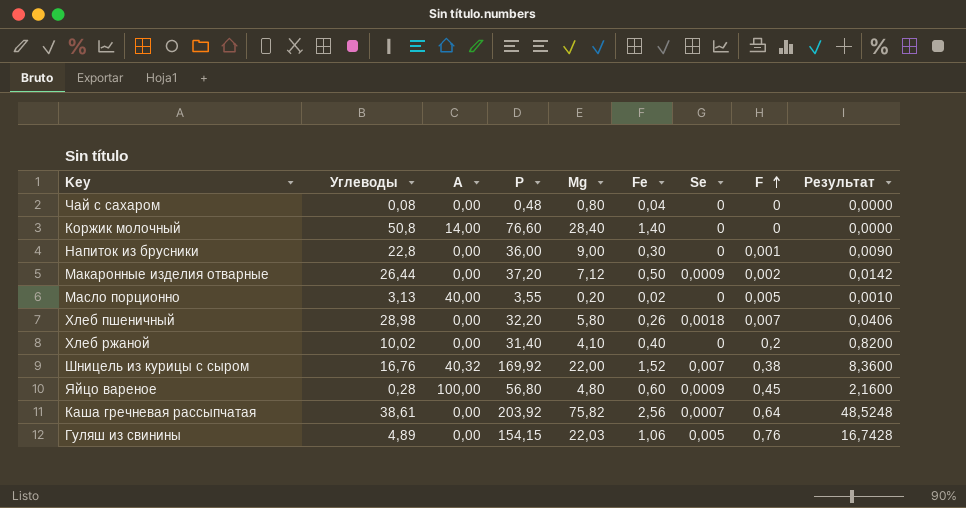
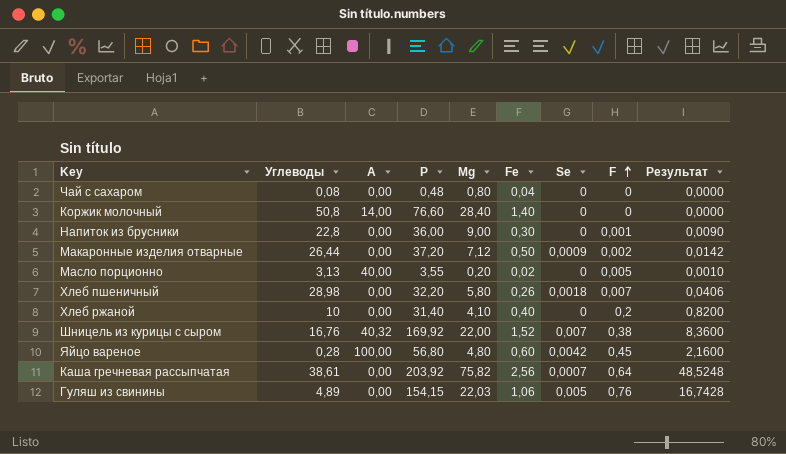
Хлеб ржаной | Углеводы: 10,02 -> 10
Яйцо вареное | Se: 0,0009 -> 0,0042

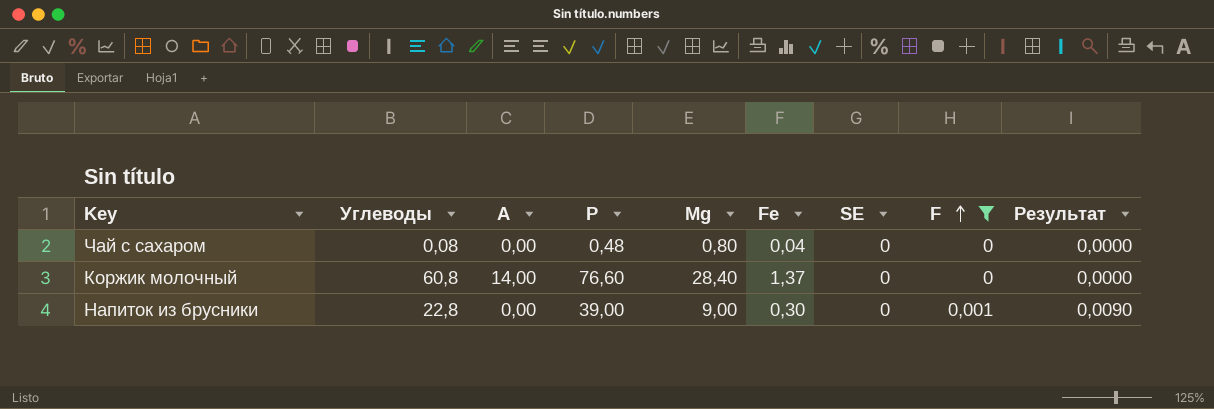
filter: none -> F <= 0,001
column name: Se -> SE
Коржик молочный | Углеводы: 50,8 -> 60,8
Коржик молочный | Fe: 1,40 -> 1,37
Напиток из брусники | P: 36,00 -> 39,00

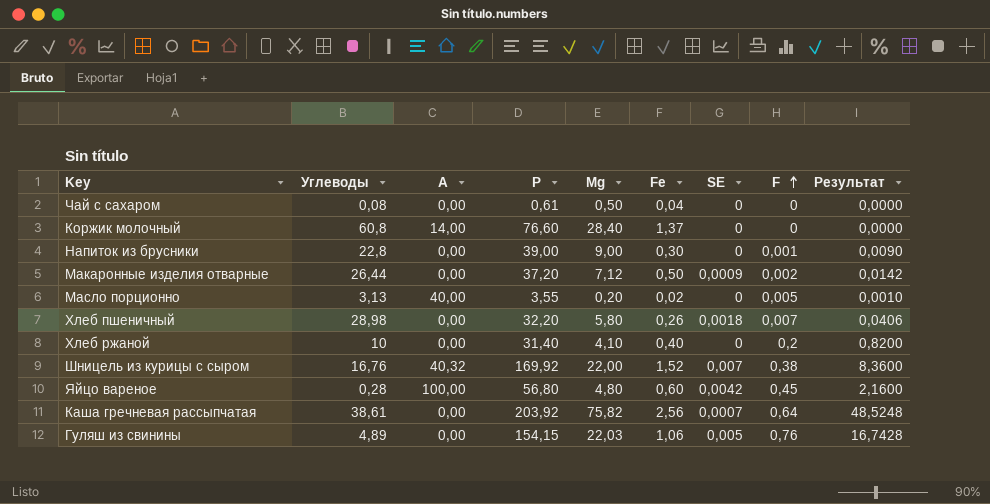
filter: F <= 0,001 -> none
Чай с сахаром | P: 0,48 -> 0,61
Чай с сахаром | Mg: 0,80 -> 0,50

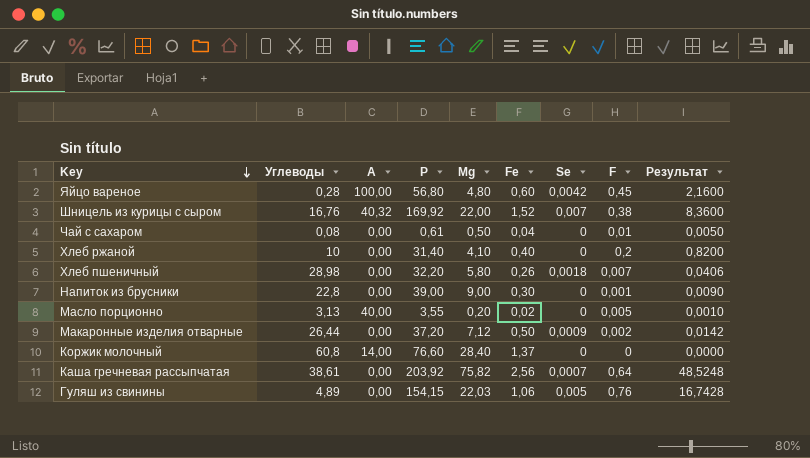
row order: F ascending -> Key descending
column name: SE -> Se
Чай с сахаром | F: 0 -> 0,01
Чай с сахаром | Результат: 0,0000 -> 0,0050

